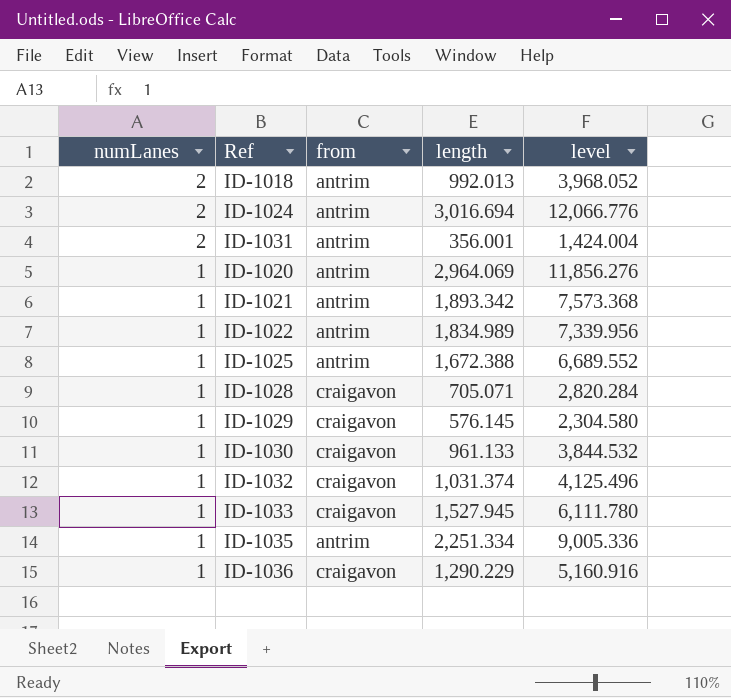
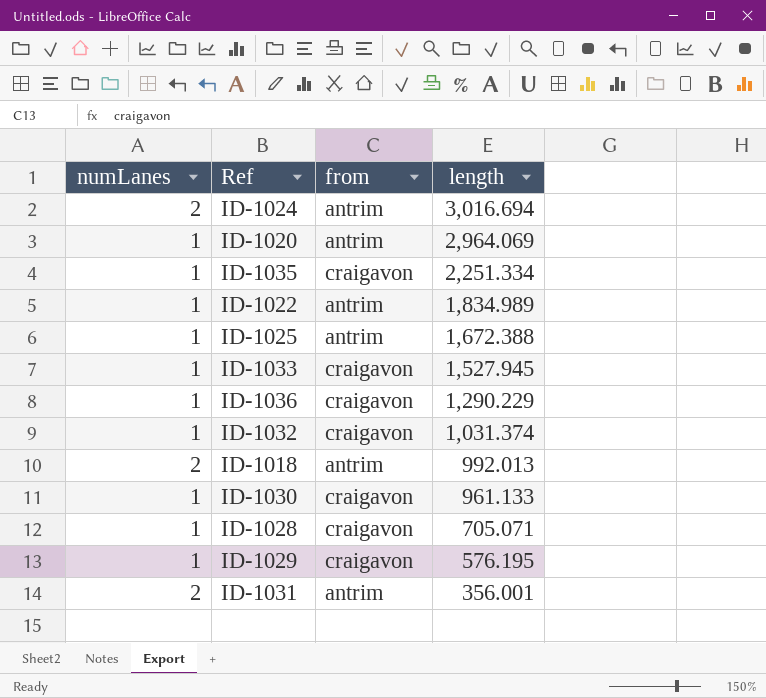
row order: numLanes descending -> length descending
column level | formula: [length] * 4 -> none
row ID-1021: 1 | antrim | 1,893.342 | 7,573.368 -> none
ID-1035 | from: antrim -> craigavon
ID-1029 | length: 576.145 -> 576.195

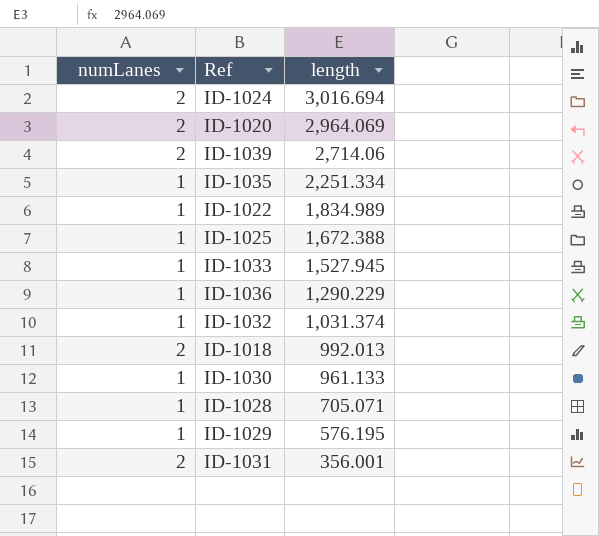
column from | position: 3 -> none
ID-1020 | numLanes: 1 -> 2
row ID-1039: none -> 2 | 2,714.06

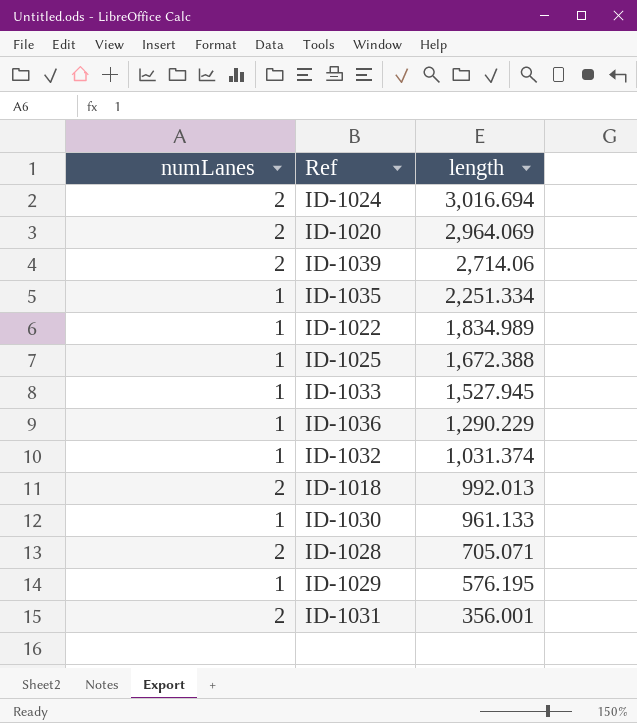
ID-1028 | numLanes: 1 -> 2

